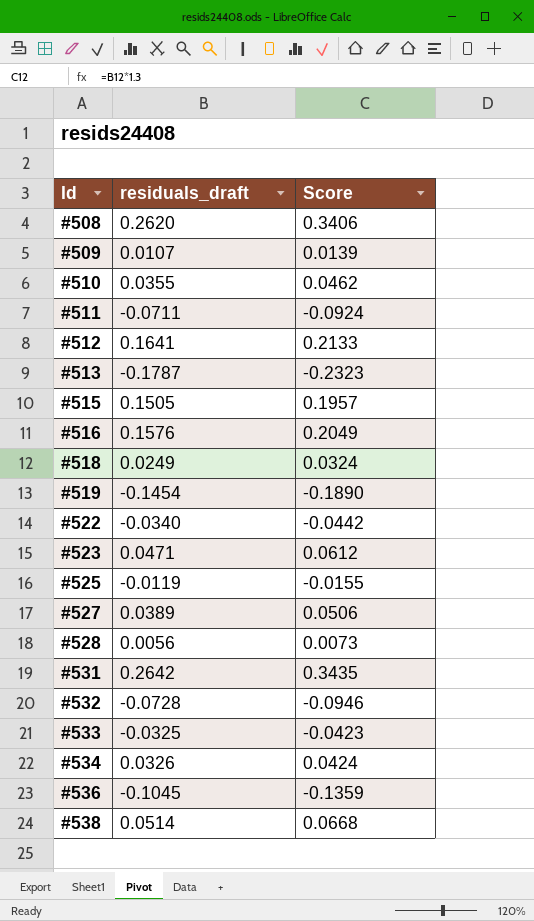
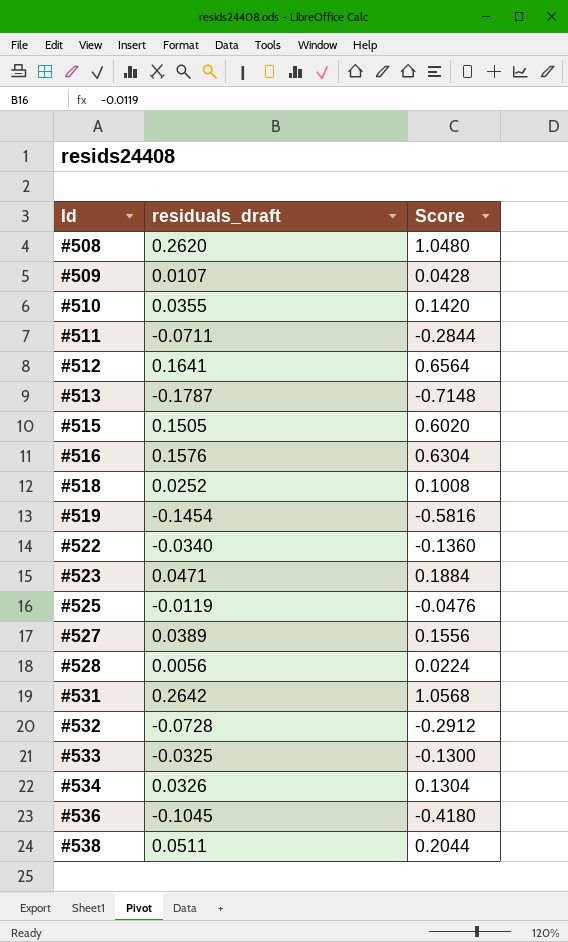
column Score | formula: [residuals_draft] * 1.3 -> [residuals_draft] * 4
#518 | residuals_draft: 0.0249 -> 0.0252
#538 | residuals_draft: 0.0514 -> 0.0511

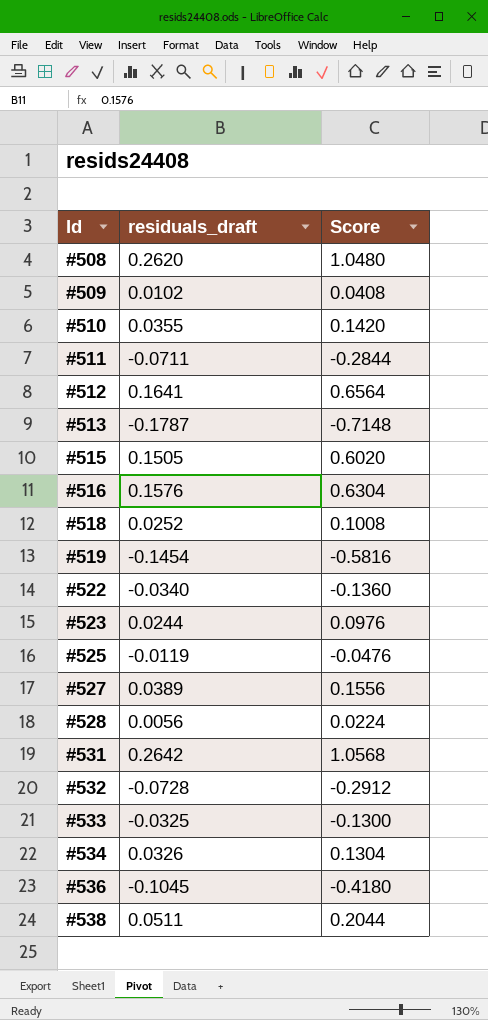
#509 | residuals_draft: 0.0107 -> 0.0102
#509 | Score: 0.0428 -> 0.0408
#523 | residuals_draft: 0.0471 -> 0.0244
#523 | Score: 0.1884 -> 0.0976

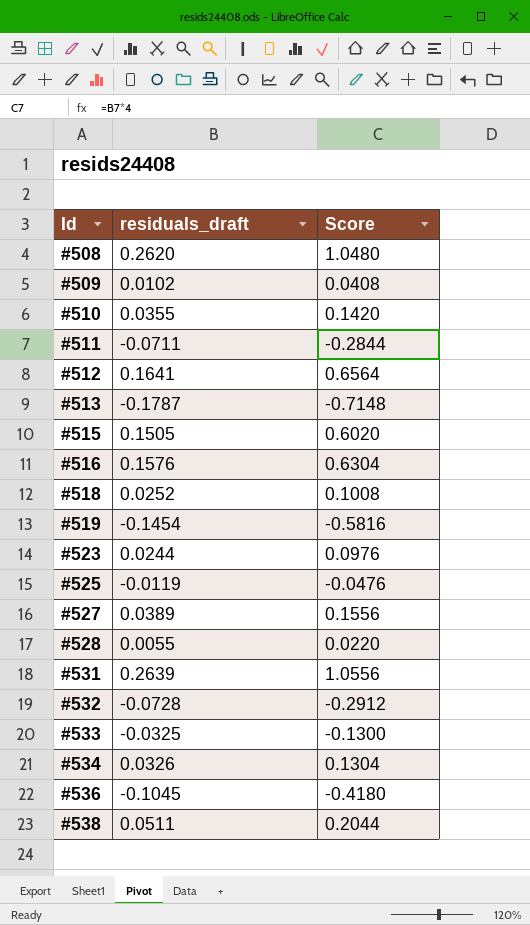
row #522: -0.0340 | -0.1360 -> none
#528 | residuals_draft: 0.0056 -> 0.0055
#528 | Score: 0.0224 -> 0.0220
#531 | residuals_draft: 0.2642 -> 0.2639
#531 | Score: 1.0568 -> 1.0556

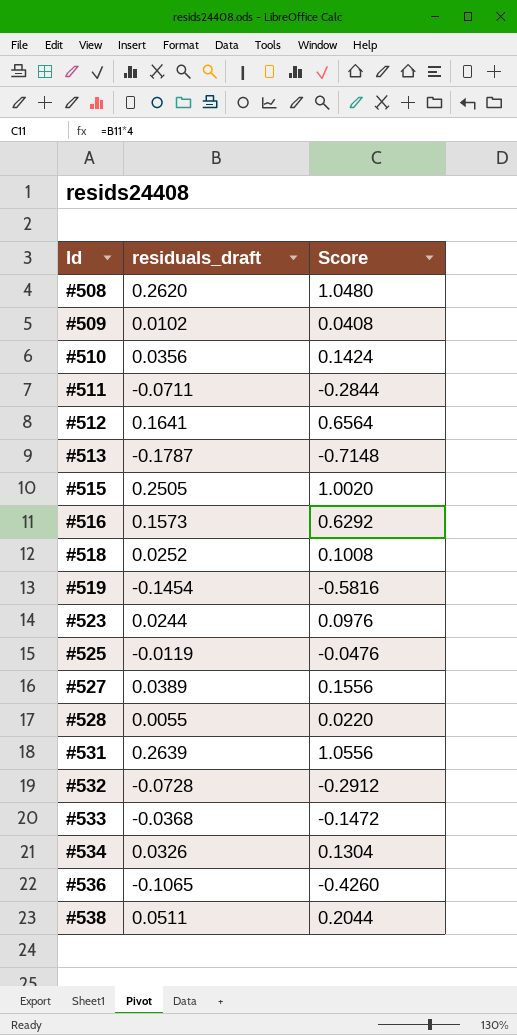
#510 | residuals_draft: 0.0355 -> 0.0356
#510 | Score: 0.1420 -> 0.1424
#515 | residuals_draft: 0.1505 -> 0.2505
#515 | Score: 0.6020 -> 1.0020
#516 | residuals_draft: 0.1576 -> 0.1573
#516 | Score: 0.6304 -> 0.6292
#533 | residuals_draft: -0.0325 -> -0.0368
#533 | Score: -0.1300 -> -0.1472
#536 | residuals_draft: -0.1045 -> -0.1065
#536 | Score: -0.4180 -> -0.4260

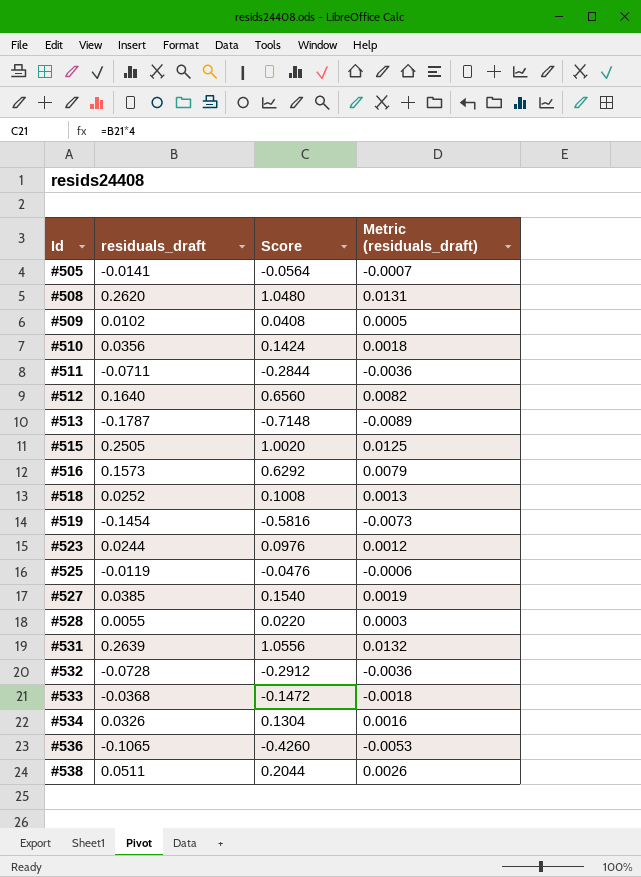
column Metric (residuals_draft) | formula: none -> [residuals_draft] * 0.05
row #505: none -> -0.0141 | -0.0564 | -0.0007
#512 | residuals_draft: 0.1641 -> 0.1640
#512 | Score: 0.6564 -> 0.6560
#527 | residuals_draft: 0.0389 -> 0.0385
#527 | Score: 0.1556 -> 0.1540

